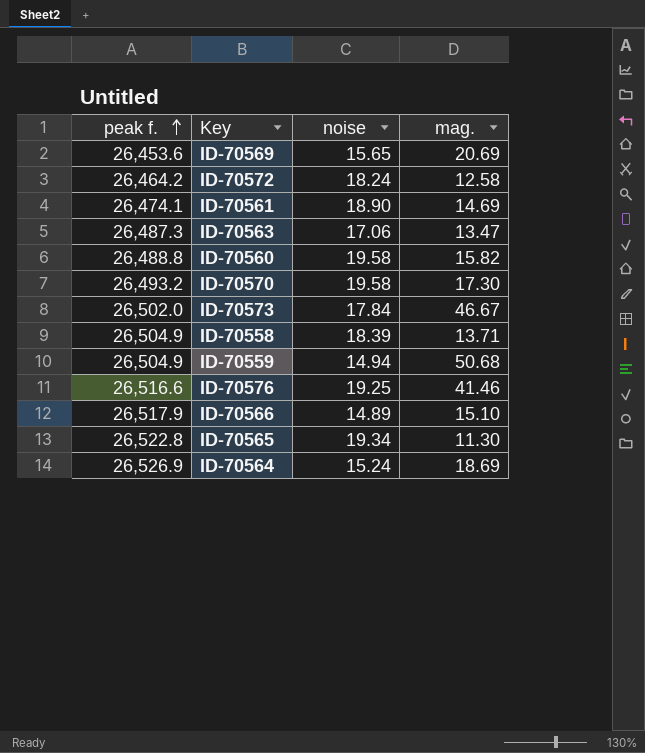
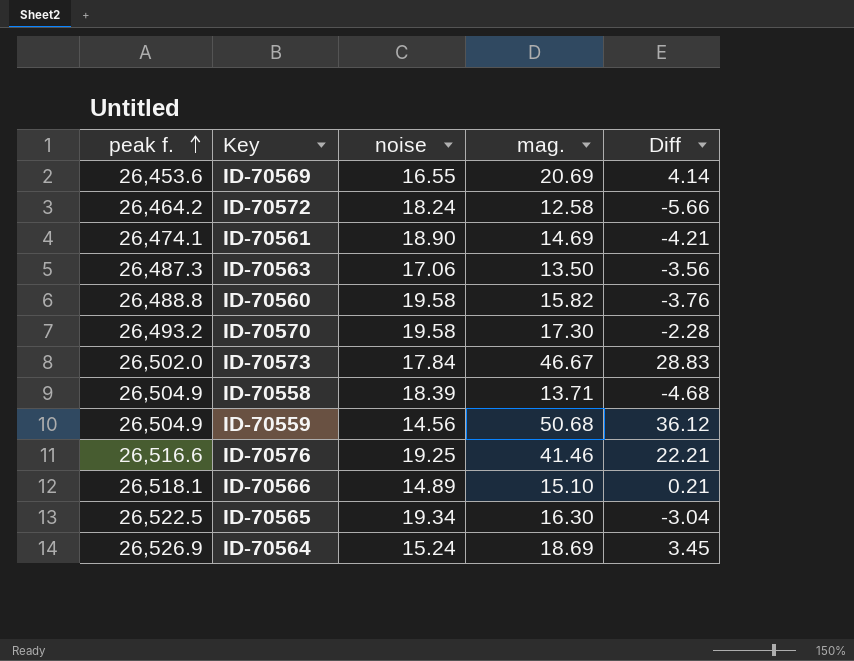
column Diff | formula: none -> [mag.] - [noise]
ID-70569 | noise: 15.65 -> 16.55
ID-70563 | mag.: 13.47 -> 13.50
ID-70559 | noise: 14.94 -> 14.56
ID-70566 | peak f.: 26,517.9 -> 26,518.1
ID-70565 | peak f.: 26,522.8 -> 26,522.5
ID-70565 | mag.: 11.30 -> 16.30

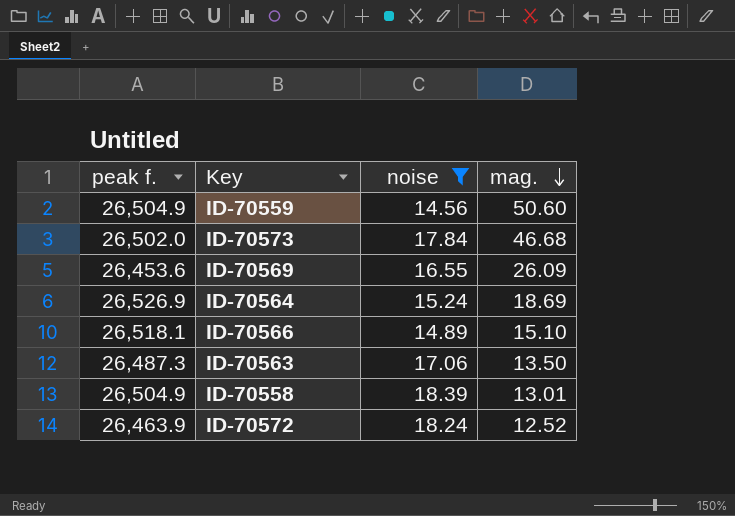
filter: none -> noise <= 18.39
row order: peak f. ascending -> mag. descending
column Diff | formula: [mag.] - [noise] -> none
ID-70559 | mag.: 50.68 -> 50.60
ID-70573 | mag.: 46.67 -> 46.68
ID-70569 | mag.: 20.69 -> 26.09
ID-70558 | mag.: 13.71 -> 13.01
ID-70572 | peak f.: 26,464.2 -> 26,463.9
ID-70572 | mag.: 12.58 -> 12.52

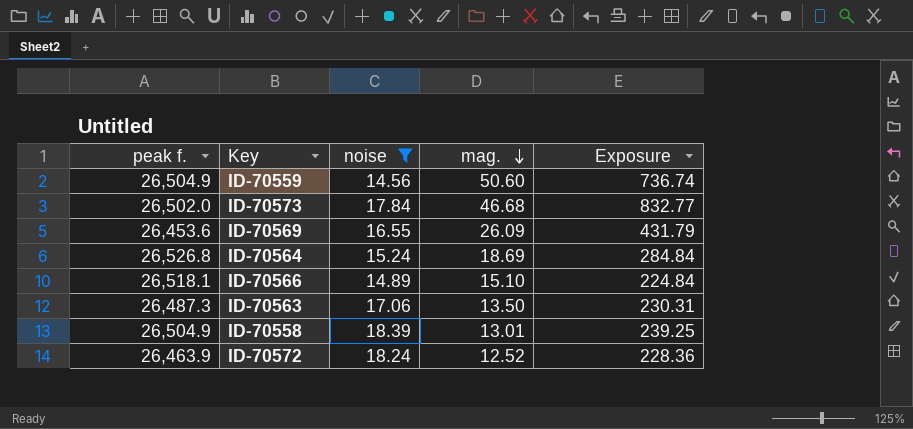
column Exposure | formula: none -> [noise] * [mag.]
ID-70564 | peak f.: 26,526.9 -> 26,526.8

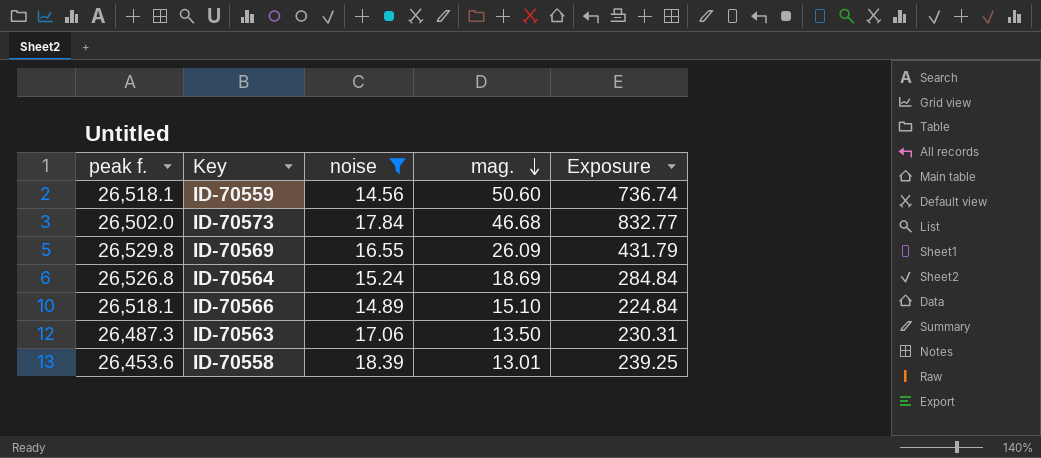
row ID-70572: 26,463.9 | 18.24 | 12.52 | 228.36 -> none
ID-70559 | peak f.: 26,504.9 -> 26,518.1
ID-70569 | peak f.: 26,453.6 -> 26,529.8
ID-70558 | peak f.: 26,504.9 -> 26,453.6

